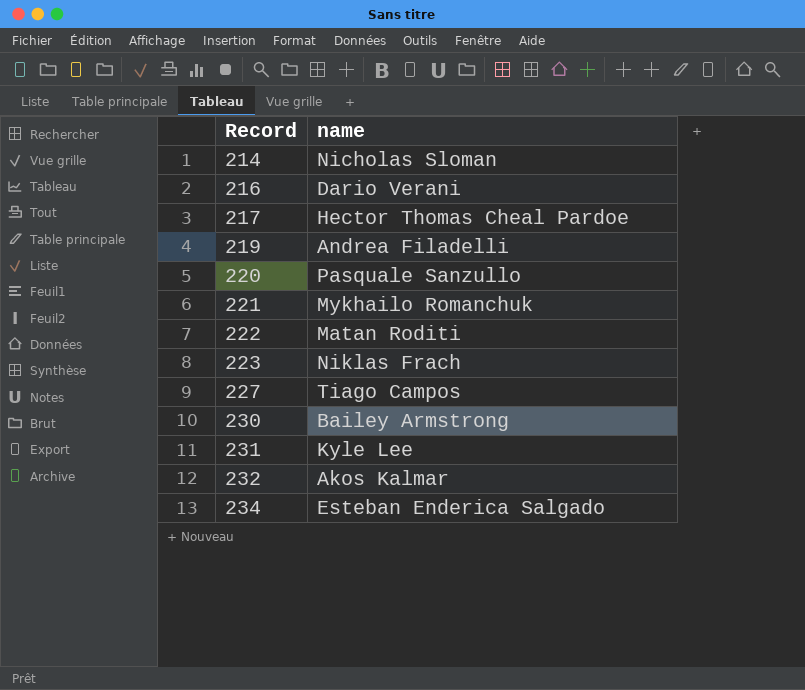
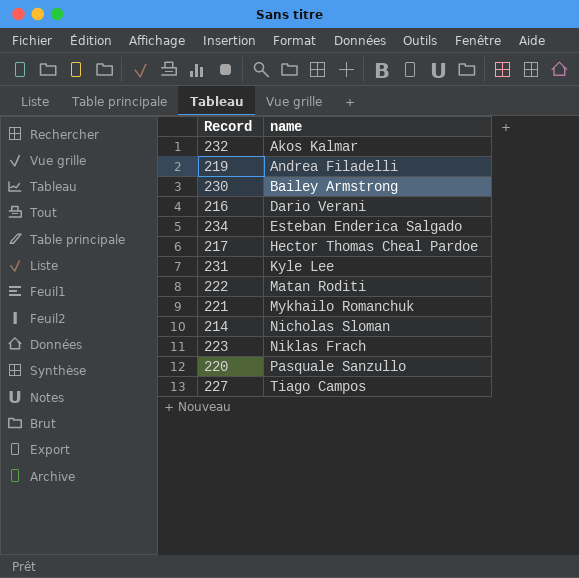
row order: Record ascending -> name ascending

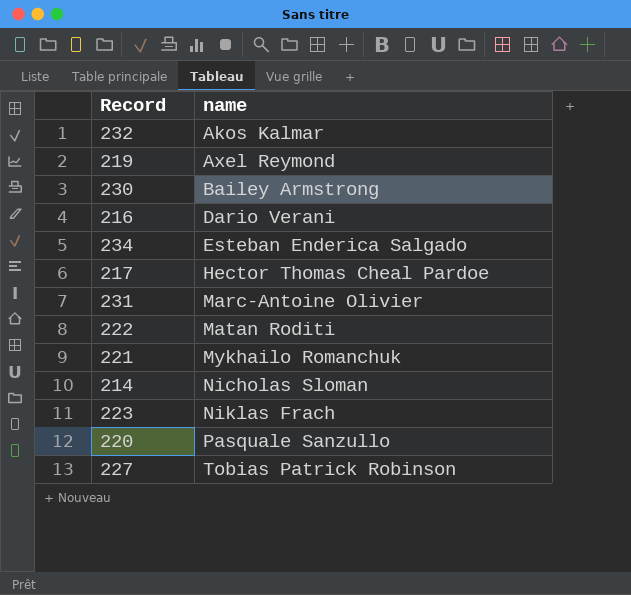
219 | name: Andrea Filadelli -> Axel Reymond
231 | name: Kyle Lee -> Marc-Antoine Olivier
227 | name: Tiago Campos -> Tobias Patrick Robinson

